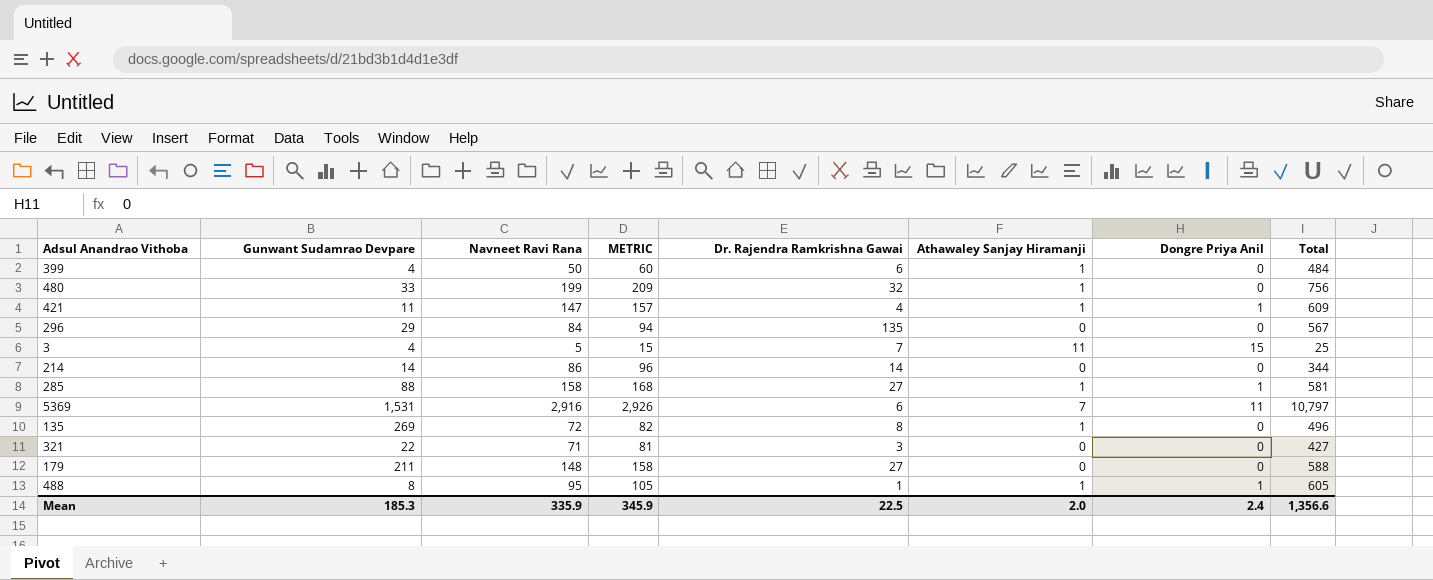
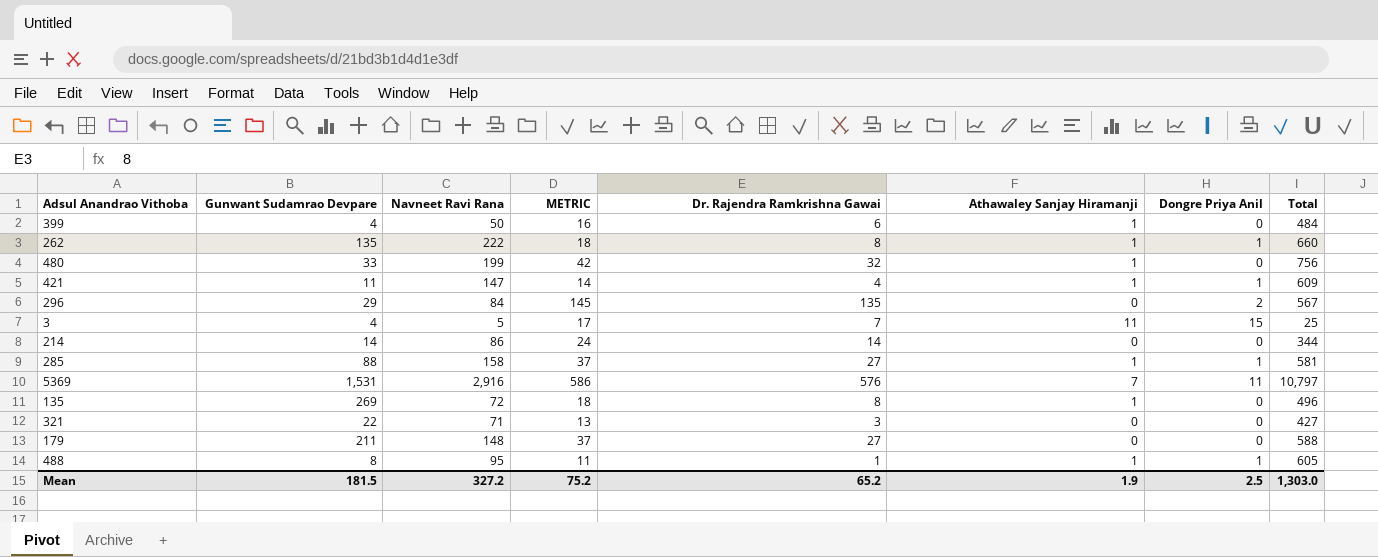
column METRIC | formula: [Navneet Ravi Rana] + 10 -> [Dr. Rajendra Ramkrishna Gawai] + 10
row 262: none -> 135 | 222 | 18 | 8 | 1 | 1 | 660
296 | Dongre Priya Anil: 0 -> 2
5369 | Dr. Rajendra Ramkrishna Gawai: 6 -> 576
Mean | Gunwant Sudamrao Devpare: 185.3 -> 181.5
Mean | Navneet Ravi Rana: 335.9 -> 327.2
Mean | METRIC: 345.9 -> 75.2
Mean | Dr. Rajendra Ramkrishna Gawai: 22.5 -> 65.2
Mean | Athawaley Sanjay Hiramanji: 2.0 -> 1.9
Mean | Dongre Priya Anil: 2.4 -> 2.5
Mean | Total: 1,356.6 -> 1,303.0

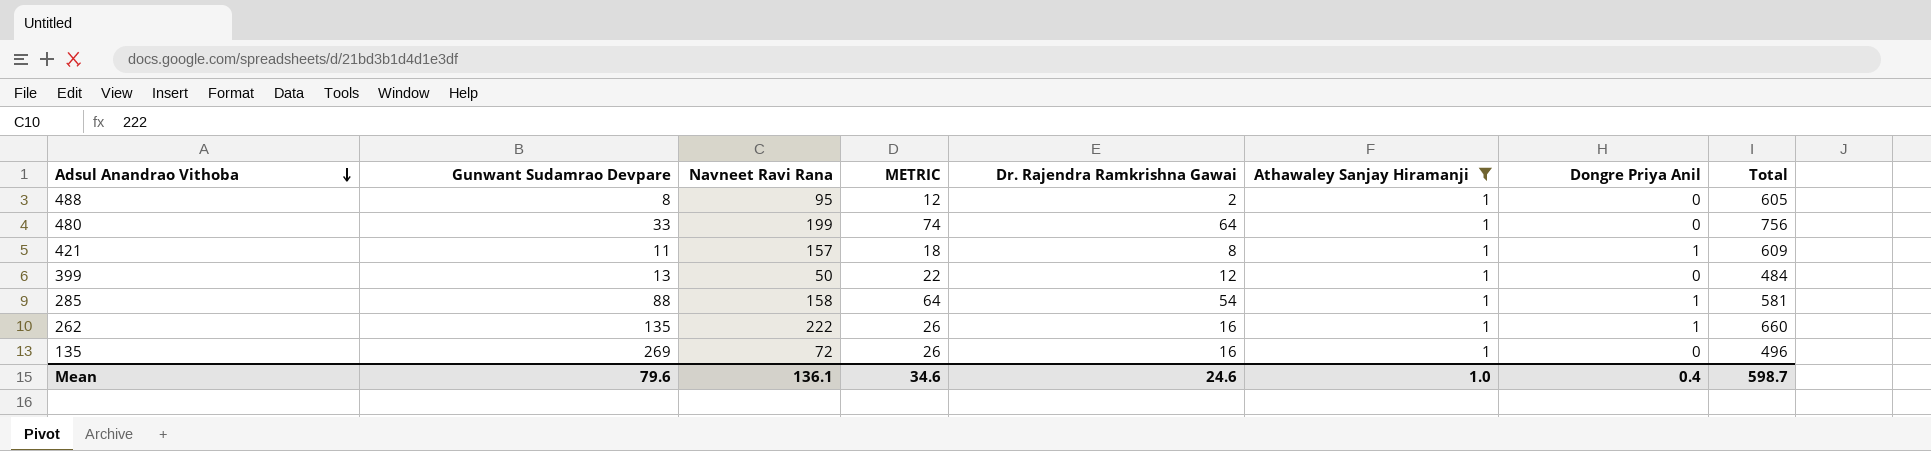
filter: none -> Athawaley Sanjay Hiramanji = 1
row order: none -> Adsul Anandrao Vithoba descending
488 | METRIC: 11 -> 12
488 | Dr. Rajendra Ramkrishna Gawai: 1 -> 2
488 | Dongre Priya Anil: 1 -> 0
480 | METRIC: 42 -> 74
480 | Dr. Rajendra Ramkrishna Gawai: 32 -> 64
421 | Navneet Ravi Rana: 147 -> 157
421 | METRIC: 14 -> 18
421 | Dr. Rajendra Ramkrishna Gawai: 4 -> 8
399 | Gunwant Sudamrao Devpare: 4 -> 13
399 | METRIC: 16 -> 22
399 | Dr. Rajendra Ramkrishna Gawai: 6 -> 12
285 | METRIC: 37 -> 64
285 | Dr. Rajendra Ramkrishna Gawai: 27 -> 54
262 | METRIC: 18 -> 26
262 | Dr. Rajendra Ramkrishna Gawai: 8 -> 16
135 | METRIC: 18 -> 26
135 | Dr. Rajendra Ramkrishna Gawai: 8 -> 16
Mean | Gunwant Sudamrao Devpare: 181.5 -> 79.6
Mean | Navneet Ravi Rana: 327.2 -> 136.1
Mean | METRIC: 75.2 -> 34.6
Mean | Dr. Rajendra Ramkrishna Gawai: 65.2 -> 24.6
Mean | Athawaley Sanjay Hiramanji: 1.9 -> 1.0
Mean | Dongre Priya Anil: 2.5 -> 0.4
Mean | Total: 1,303.0 -> 598.7

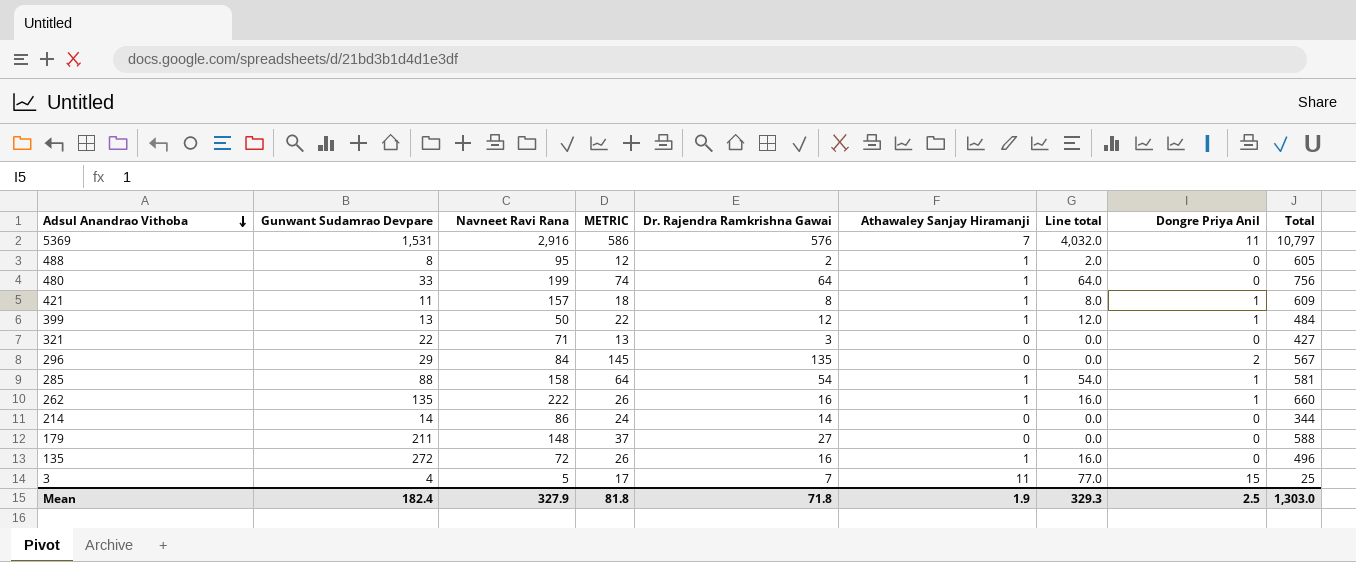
filter: Athawaley Sanjay Hiramanji = 1 -> none
column Line total | formula: none -> [Dr. Rajendra Ramkrishna Gawai] * [Athawaley Sanjay Hiramanji]
399 | Dongre Priya Anil: 0 -> 1
135 | Gunwant Sudamrao Devpare: 269 -> 272
Mean | Gunwant Sudamrao Devpare: 79.6 -> 182.4
Mean | Navneet Ravi Rana: 136.1 -> 327.9
Mean | METRIC: 34.6 -> 81.8
Mean | Dr. Rajendra Ramkrishna Gawai: 24.6 -> 71.8
Mean | Athawaley Sanjay Hiramanji: 1.0 -> 1.9
Mean | Dongre Priya Anil: 0.4 -> 2.5
Mean | Total: 598.7 -> 1,303.0

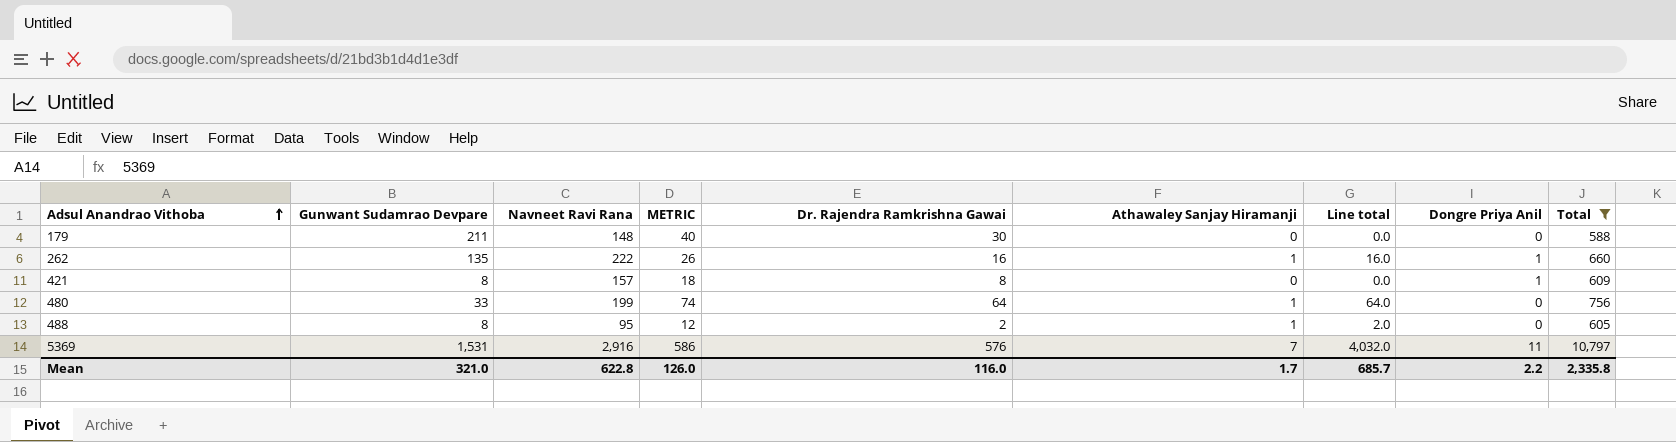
filter: none -> Total >= 588
row order: Adsul Anandrao Vithoba descending -> Adsul Anandrao Vithoba ascending
179 | METRIC: 37 -> 40
179 | Dr. Rajendra Ramkrishna Gawai: 27 -> 30
421 | Gunwant Sudamrao Devpare: 11 -> 8
421 | Athawaley Sanjay Hiramanji: 1 -> 0
421 | Line total: 8.0 -> 0.0
Mean | Gunwant Sudamrao Devpare: 182.4 -> 321.0
Mean | Navneet Ravi Rana: 327.9 -> 622.8
Mean | METRIC: 81.8 -> 126.0
Mean | Dr. Rajendra Ramkrishna Gawai: 71.8 -> 116.0
Mean | Athawaley Sanjay Hiramanji: 1.9 -> 1.7
Mean | Line total: 329.3 -> 685.7
Mean | Dongre Priya Anil: 2.5 -> 2.2
Mean | Total: 1,303.0 -> 2,335.8

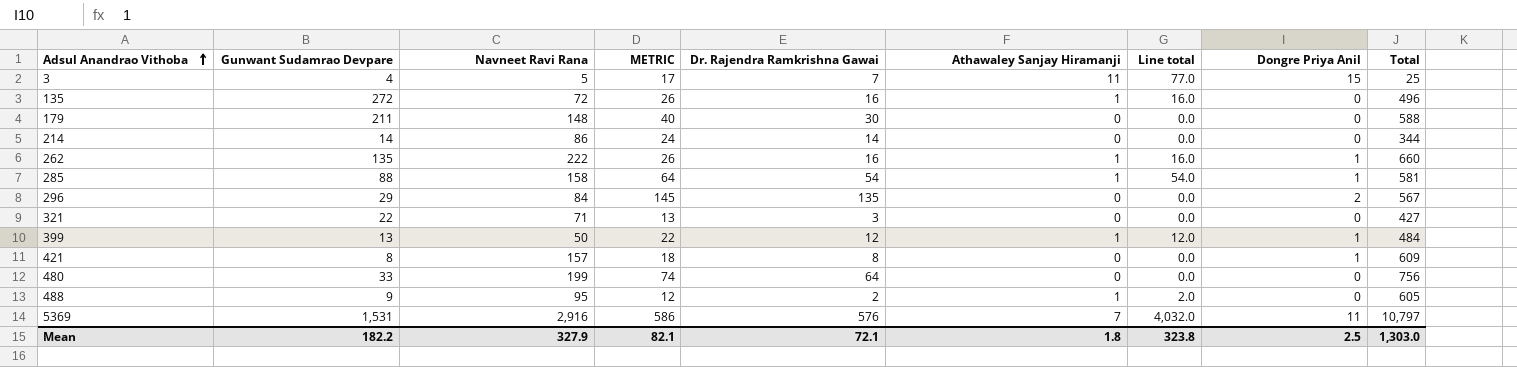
filter: Total >= 588 -> none
480 | Athawaley Sanjay Hiramanji: 1 -> 0
480 | Line total: 64.0 -> 0.0
488 | Gunwant Sudamrao Devpare: 8 -> 9
Mean | Gunwant Sudamrao Devpare: 321.0 -> 182.2
Mean | Navneet Ravi Rana: 622.8 -> 327.9
Mean | METRIC: 126.0 -> 82.1
Mean | Dr. Rajendra Ramkrishna Gawai: 116.0 -> 72.1
Mean | Athawaley Sanjay Hiramanji: 1.7 -> 1.8
Mean | Line total: 685.7 -> 323.8
Mean | Dongre Priya Anil: 2.2 -> 2.5
Mean | Total: 2,335.8 -> 1,303.0

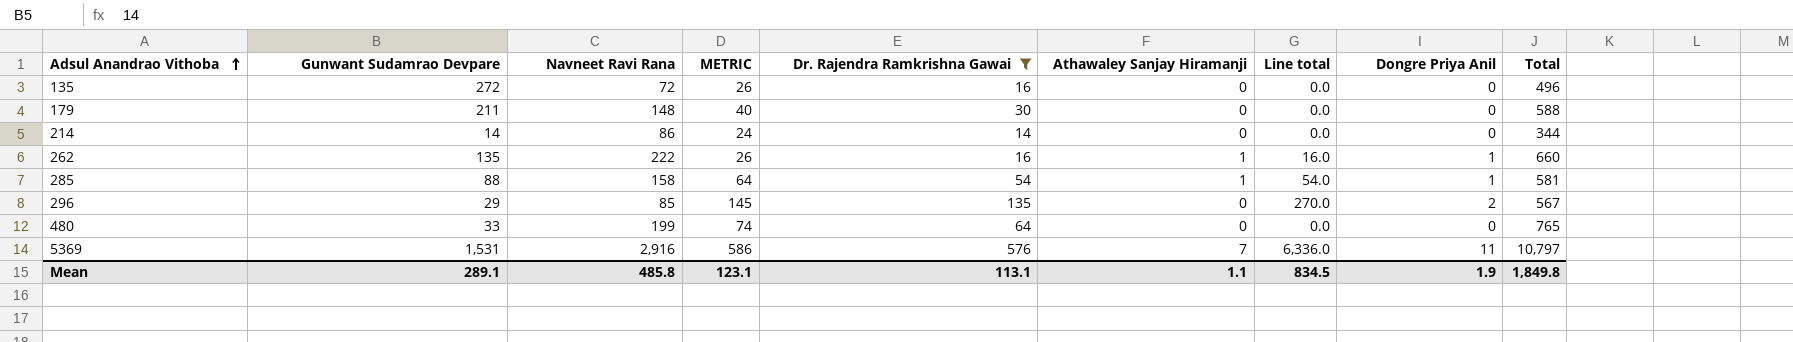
filter: none -> Dr. Rajendra Ramkrishna Gawai >= 14
column Line total | formula: [Dr. Rajendra Ramkrishna Gawai] * [Athawaley Sanjay Hiramanji] -> [Dr. Rajendra Ramkrishna Gawai] * [Dongre Priya Anil]
135 | Athawaley Sanjay Hiramanji: 1 -> 0
296 | Navneet Ravi Rana: 84 -> 85
480 | Total: 756 -> 765
Mean | Gunwant Sudamrao Devpare: 182.2 -> 289.1
Mean | Navneet Ravi Rana: 327.9 -> 485.8
Mean | METRIC: 82.1 -> 123.1
Mean | Dr. Rajendra Ramkrishna Gawai: 72.1 -> 113.1
Mean | Athawaley Sanjay Hiramanji: 1.8 -> 1.1
Mean | Line total: 323.8 -> 834.5
Mean | Dongre Priya Anil: 2.5 -> 1.9
Mean | Total: 1,303.0 -> 1,849.8

